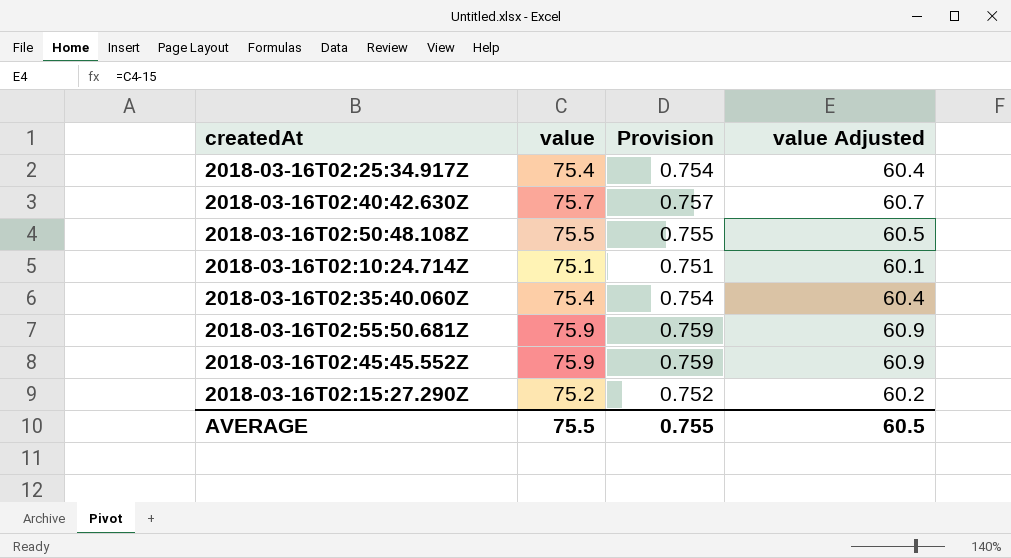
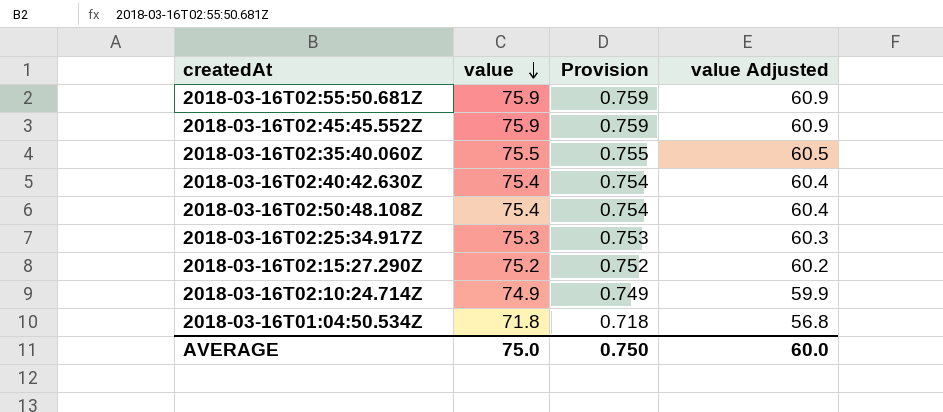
row order: none -> value descending
2018-03-16T02:35:40.060Z | value: 75.4 -> 75.5
2018-03-16T02:35:40.060Z | Provision: 0.754 -> 0.755
2018-03-16T02:35:40.060Z | value Adjusted: 60.4 -> 60.5
2018-03-16T02:40:42.630Z | value: 75.7 -> 75.4
2018-03-16T02:40:42.630Z | Provision: 0.757 -> 0.754
2018-03-16T02:40:42.630Z | value Adjusted: 60.7 -> 60.4
2018-03-16T02:50:48.108Z | value: 75.5 -> 75.4
2018-03-16T02:50:48.108Z | Provision: 0.755 -> 0.754
2018-03-16T02:50:48.108Z | value Adjusted: 60.5 -> 60.4
2018-03-16T02:25:34.917Z | value: 75.4 -> 75.3
2018-03-16T02:25:34.917Z | Provision: 0.754 -> 0.753
2018-03-16T02:25:34.917Z | value Adjusted: 60.4 -> 60.3
2018-03-16T02:10:24.714Z | value: 75.1 -> 74.9
2018-03-16T02:10:24.714Z | Provision: 0.751 -> 0.749
2018-03-16T02:10:24.714Z | value Adjusted: 60.1 -> 59.9
row 2018-03-16T01:04:50.534Z: none -> 71.8 | 0.718 | 56.8
AVERAGE | value: 75.5 -> 75.0
AVERAGE | Provision: 0.755 -> 0.750
AVERAGE | value Adjusted: 60.5 -> 60.0

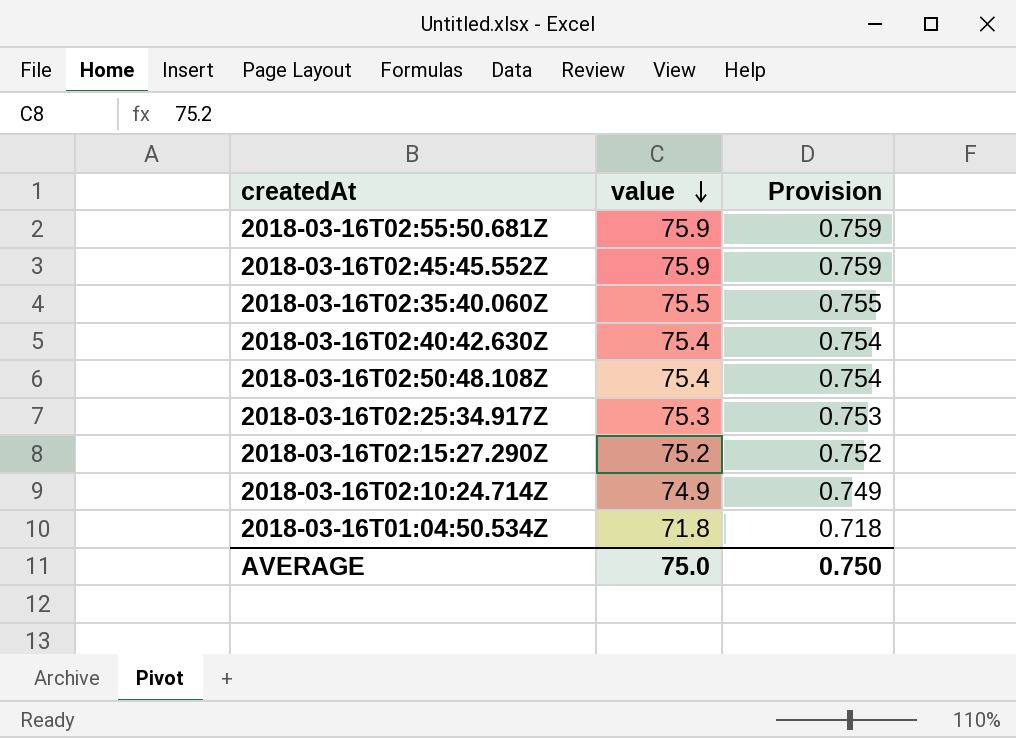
column value Adjusted | formula: [value] - 15 -> none

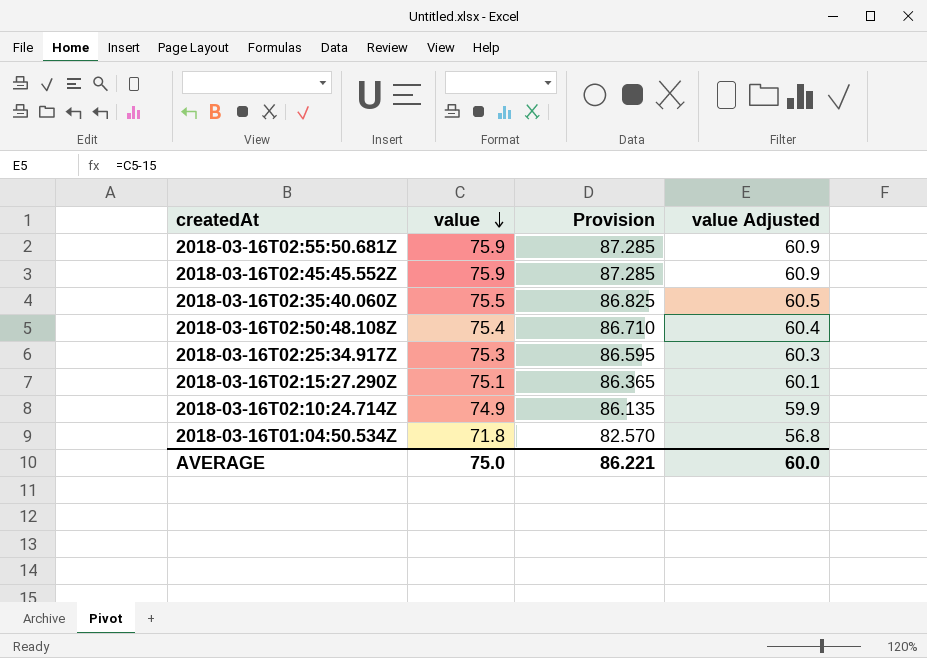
column Provision | formula: [value] * 0.01 -> [value] * 1.15
column value Adjusted | formula: none -> [value] - 15
row 2018-03-16T02:40:42.630Z: 75.4 | 0.754 -> none
2018-03-16T02:15:27.290Z | value: 75.2 -> 75.1
AVERAGE | Provision: 0.750 -> 86.221

